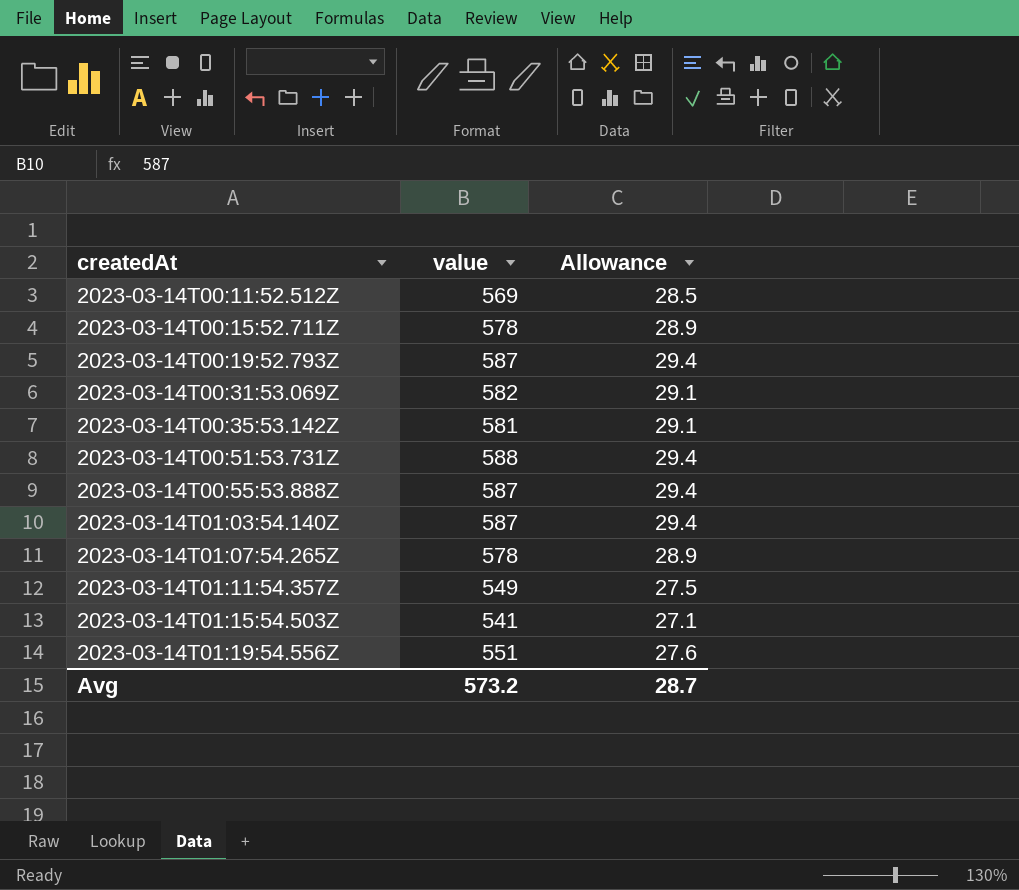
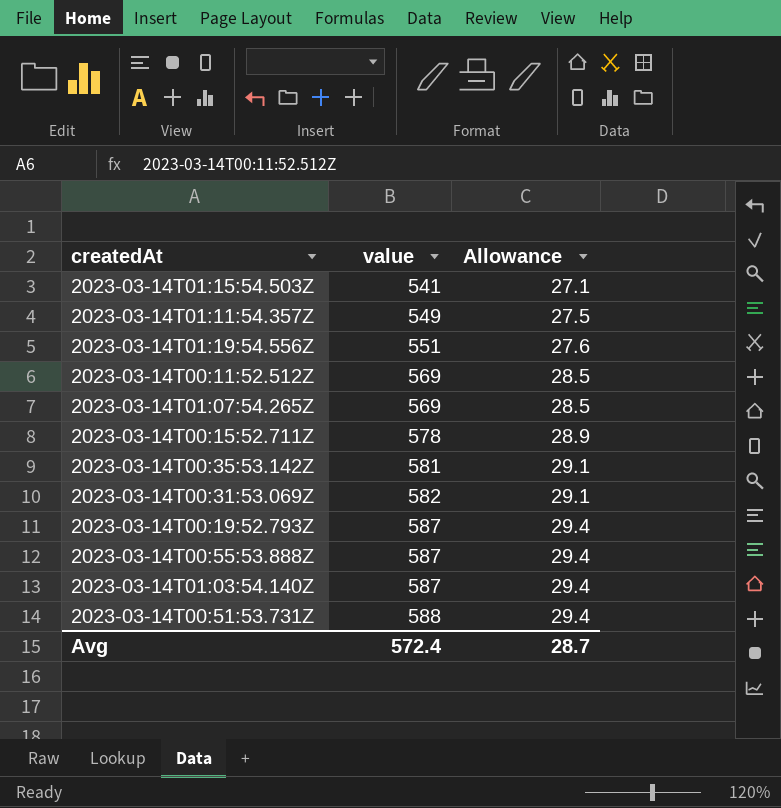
row order: createdAt ascending -> value ascending
2023-03-14T01:07:54.265Z | value: 578 -> 569
2023-03-14T01:07:54.265Z | Allowance: 28.9 -> 28.5
Avg | value: 573.2 -> 572.4

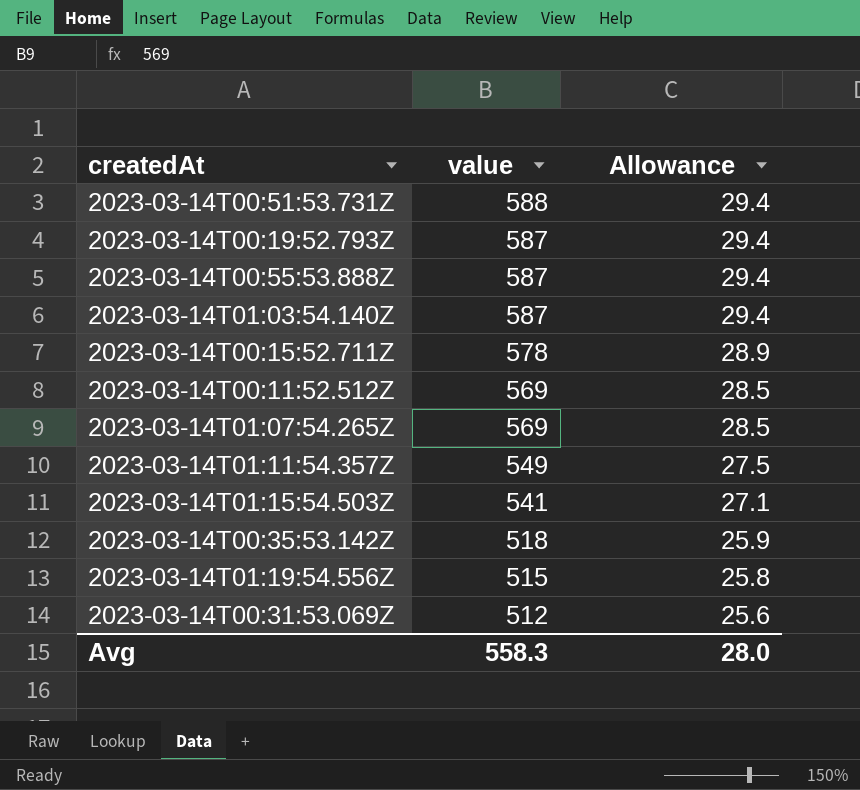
row order: value ascending -> value descending
2023-03-14T00:35:53.142Z | value: 581 -> 518
2023-03-14T00:35:53.142Z | Allowance: 29.1 -> 25.9
2023-03-14T01:19:54.556Z | value: 551 -> 515
2023-03-14T01:19:54.556Z | Allowance: 27.6 -> 25.8
2023-03-14T00:31:53.069Z | value: 582 -> 512
2023-03-14T00:31:53.069Z | Allowance: 29.1 -> 25.6
Avg | value: 572.4 -> 558.3
Avg | Allowance: 28.7 -> 28.0

